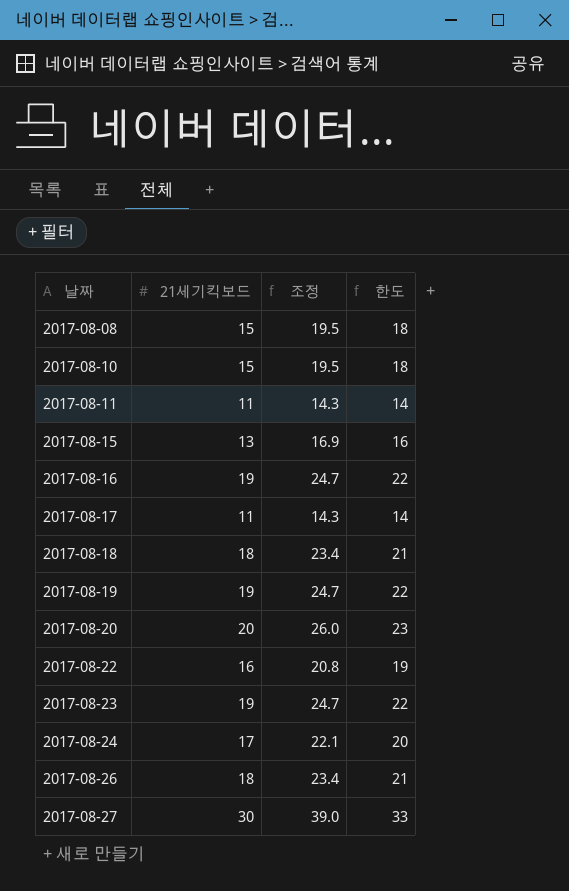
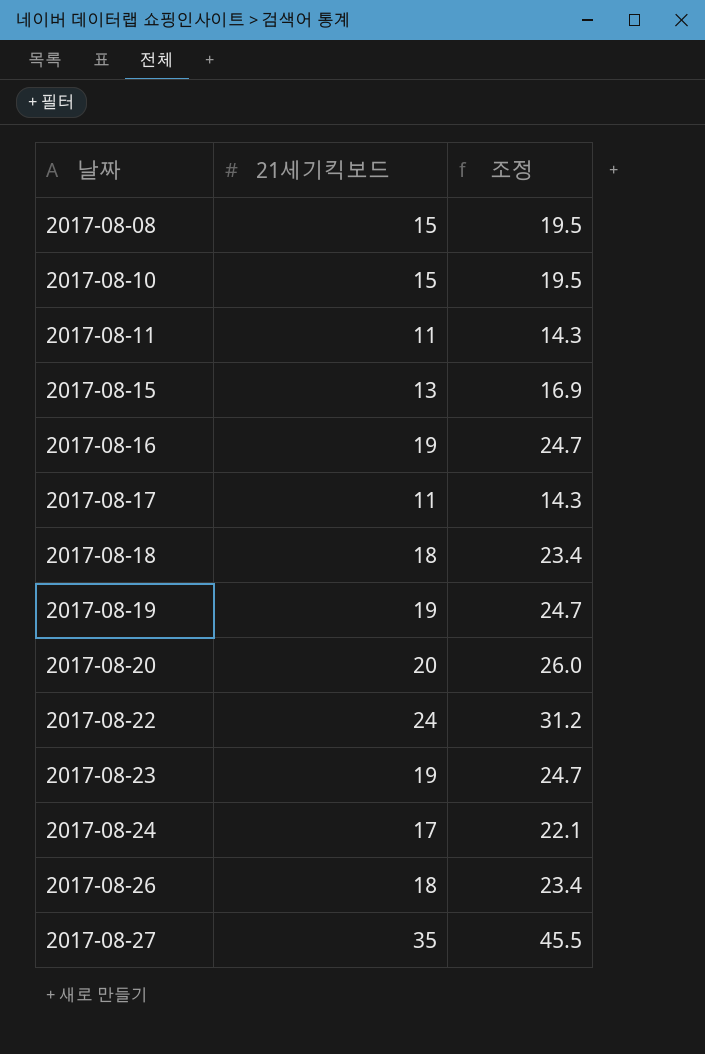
column 한도 | formula: [21세기킥보드] + 3 -> none
2017-08-22 | 21세기킥보드: 16 -> 24
2017-08-22 | 조정: 20.8 -> 31.2
2017-08-27 | 21세기킥보드: 30 -> 35
2017-08-27 | 조정: 39.0 -> 45.5

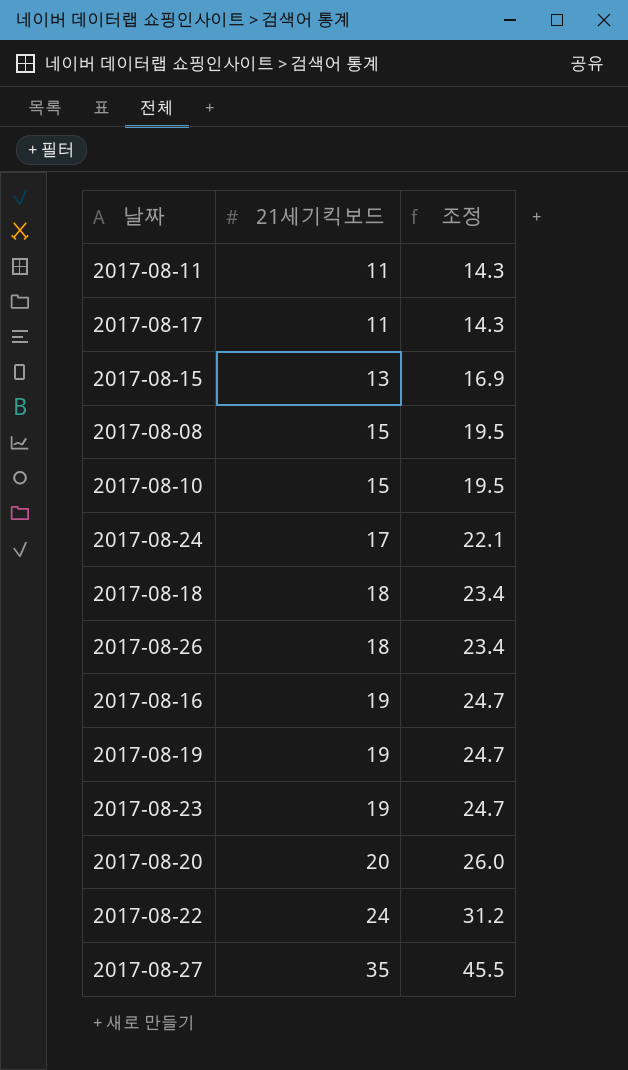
row order: 날짜 ascending -> 21세기킥보드 ascending

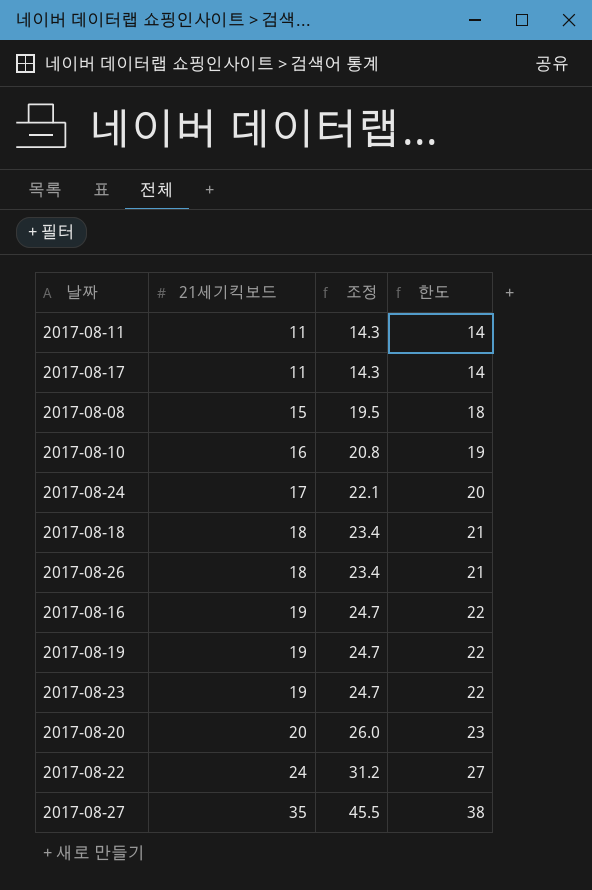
column 한도 | formula: none -> [21세기킥보드] + 3
row 2017-08-15: 13 | 16.9 -> none
2017-08-10 | 21세기킥보드: 15 -> 16
2017-08-10 | 조정: 19.5 -> 20.8

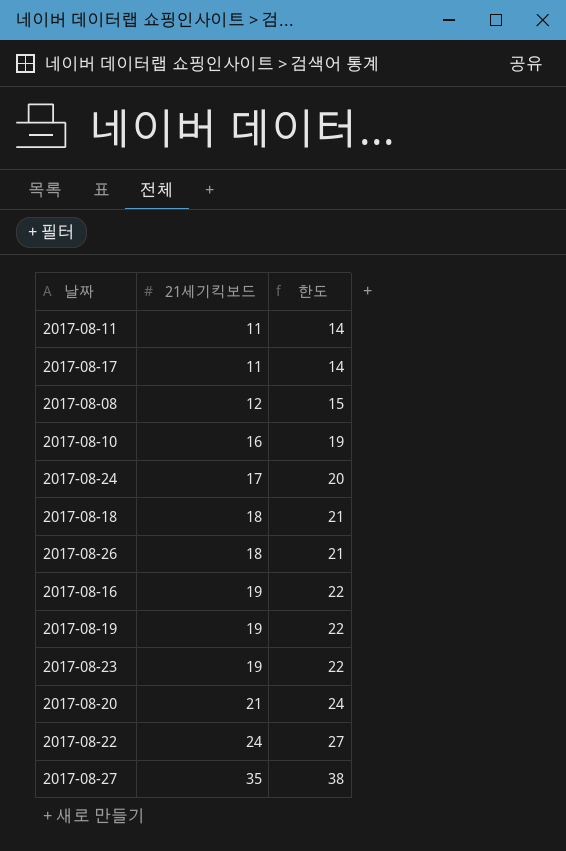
column 조정 | formula: [21세기킥보드] * 1.3 -> none
2017-08-08 | 21세기킥보드: 15 -> 12
2017-08-08 | 한도: 18 -> 15
2017-08-20 | 21세기킥보드: 20 -> 21
2017-08-20 | 한도: 23 -> 24

